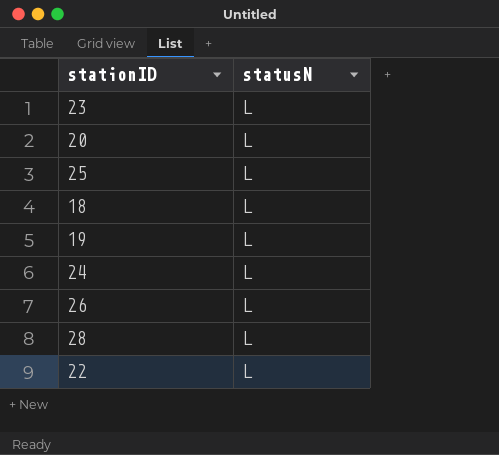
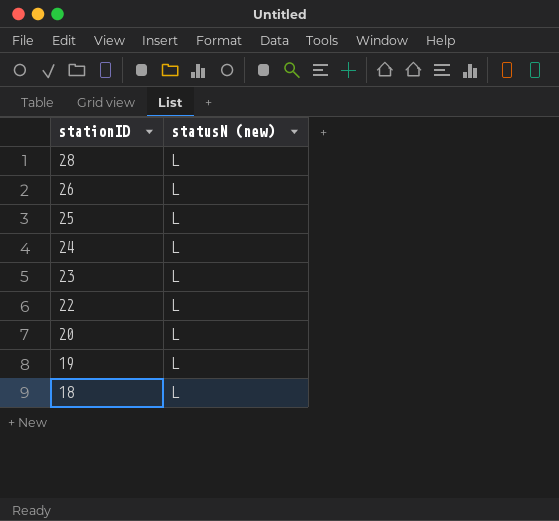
row order: none -> stationID descending
column name: statusN -> statusN (new)

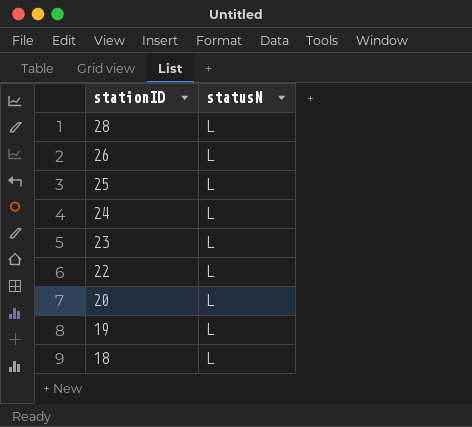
column name: statusN (new) -> statusN

